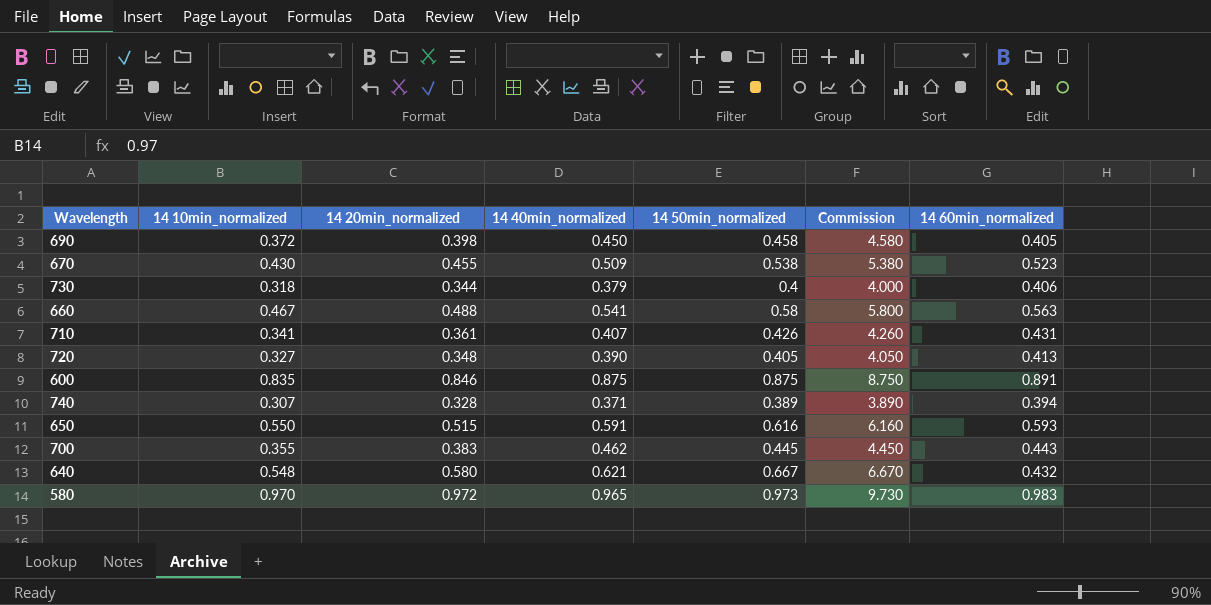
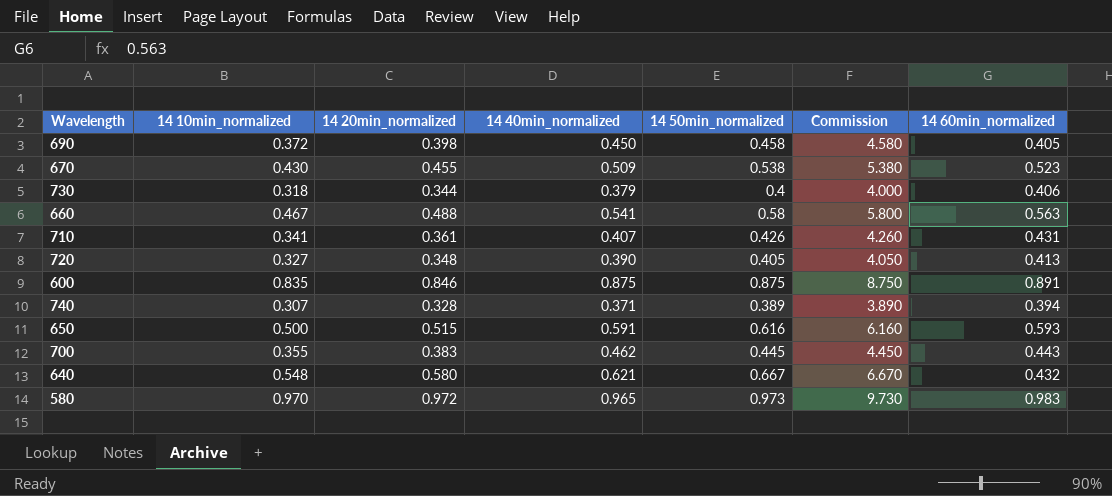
650 | 14 10min_normalized: 0.550 -> 0.500

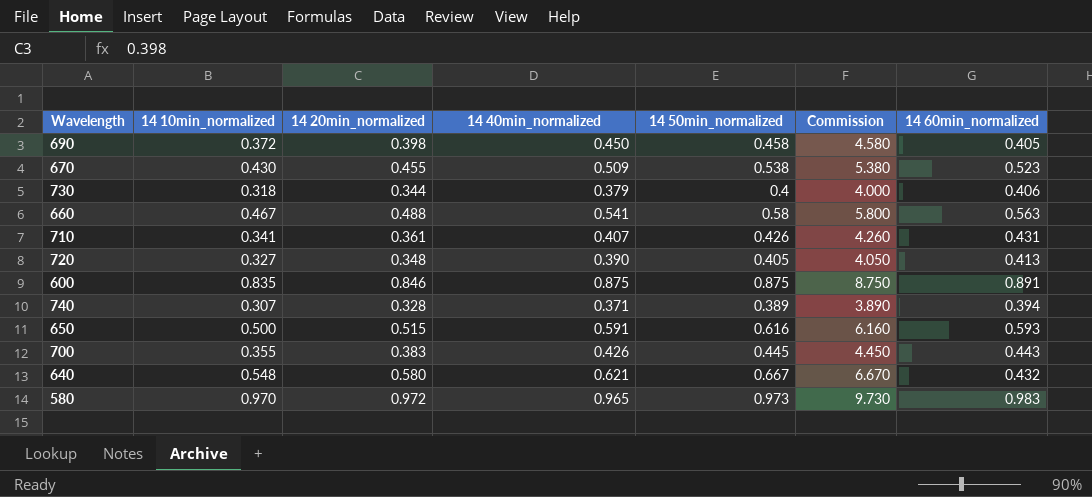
700 | 14 40min_normalized: 0.462 -> 0.426

